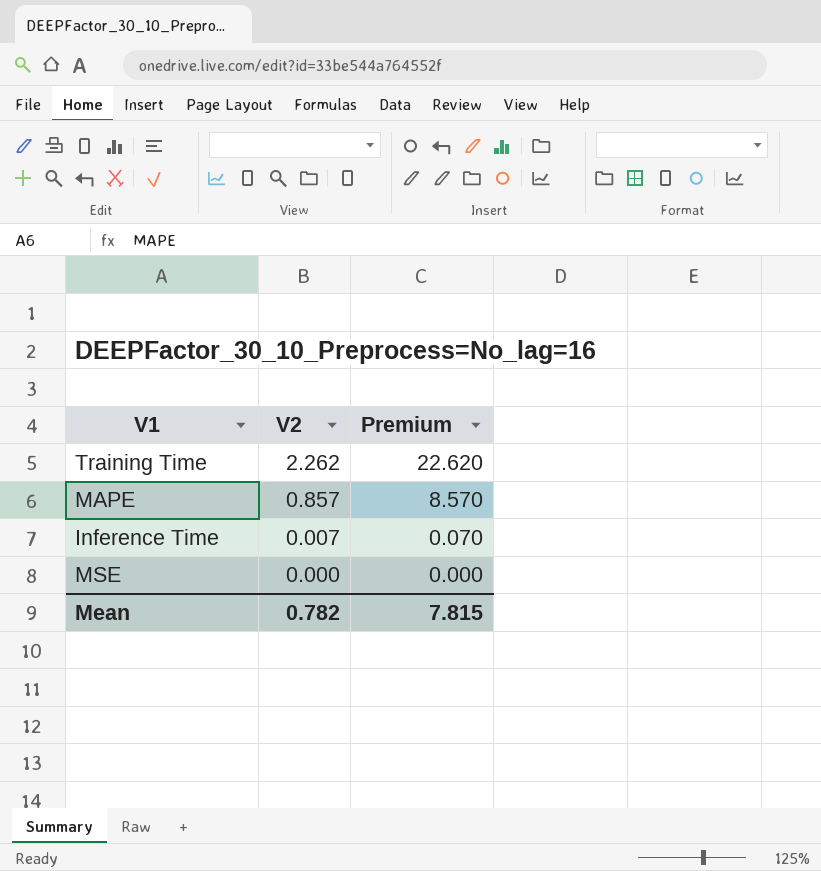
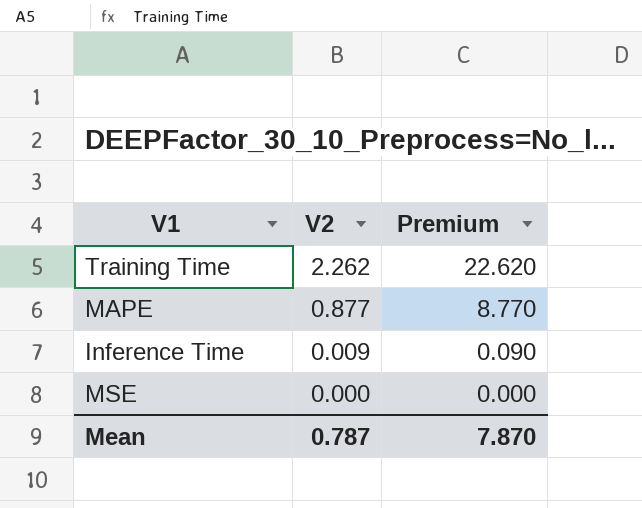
MAPE | V2: 0.857 -> 0.877
MAPE | Premium: 8.570 -> 8.770
Inference Time | V2: 0.007 -> 0.009
Inference Time | Premium: 0.070 -> 0.090
Mean | V2: 0.782 -> 0.787
Mean | Premium: 7.815 -> 7.870

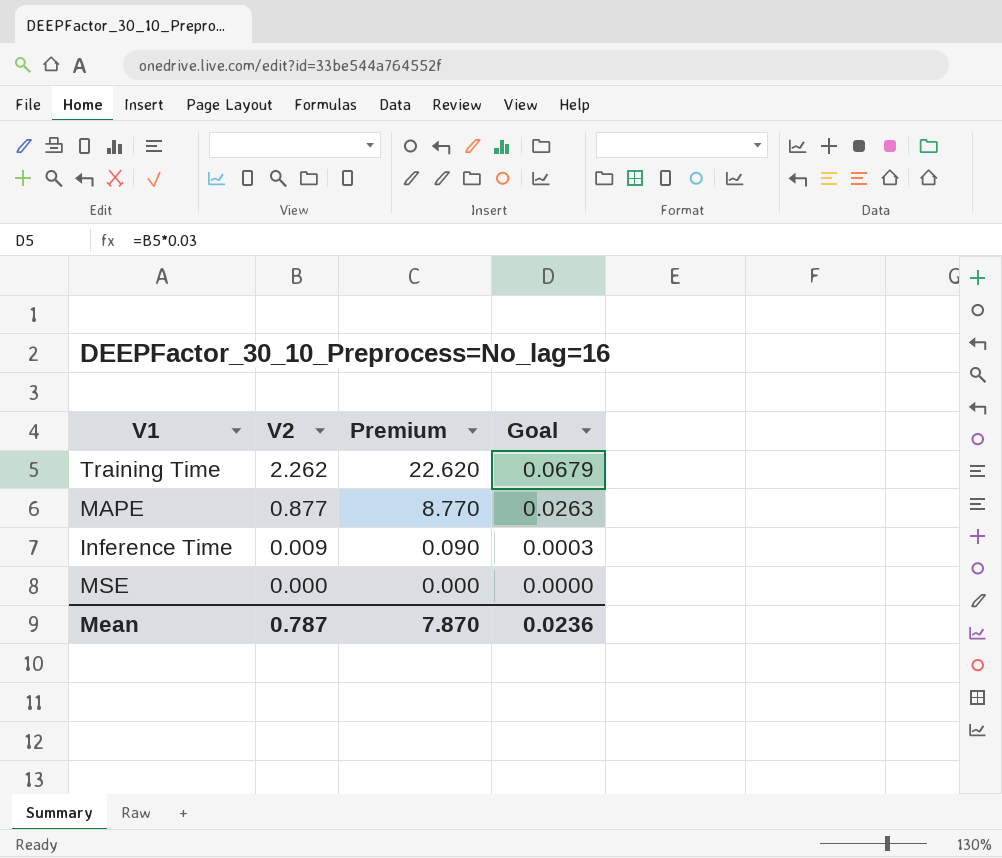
column Goal | formula: none -> [V2] * 0.03

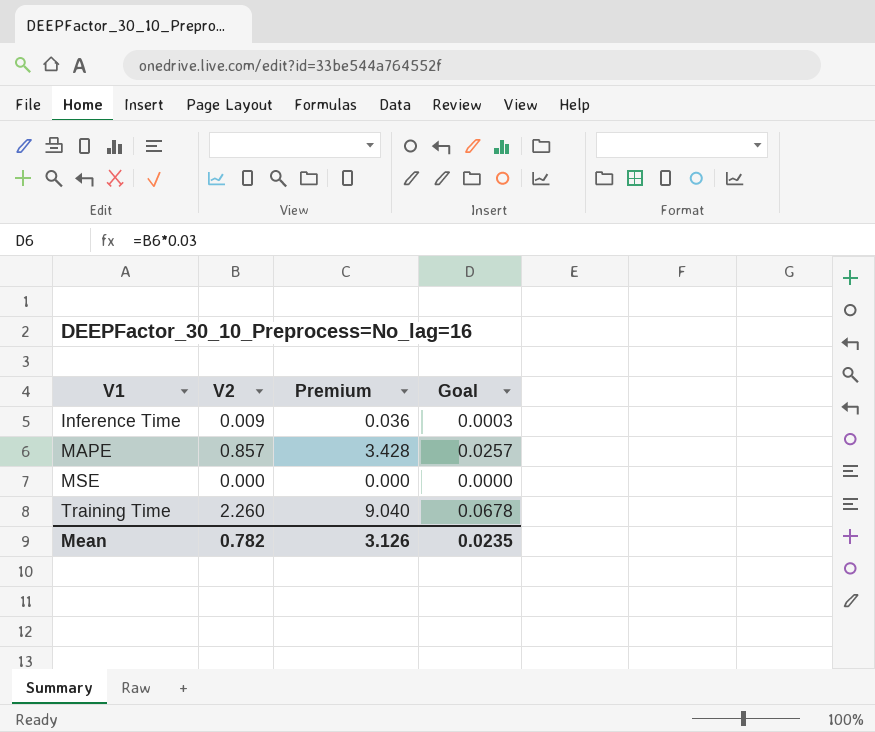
row order: V2 descending -> V1 ascending
column Premium | formula: [V2] * 10 -> [V2] * 4
MAPE | V2: 0.877 -> 0.857
MAPE | Goal: 0.0263 -> 0.0257
Training Time | V2: 2.262 -> 2.260
Training Time | Goal: 0.0679 -> 0.0678
Mean | V2: 0.787 -> 0.782
Mean | Premium: 7.870 -> 3.126
Mean | Goal: 0.0236 -> 0.0235

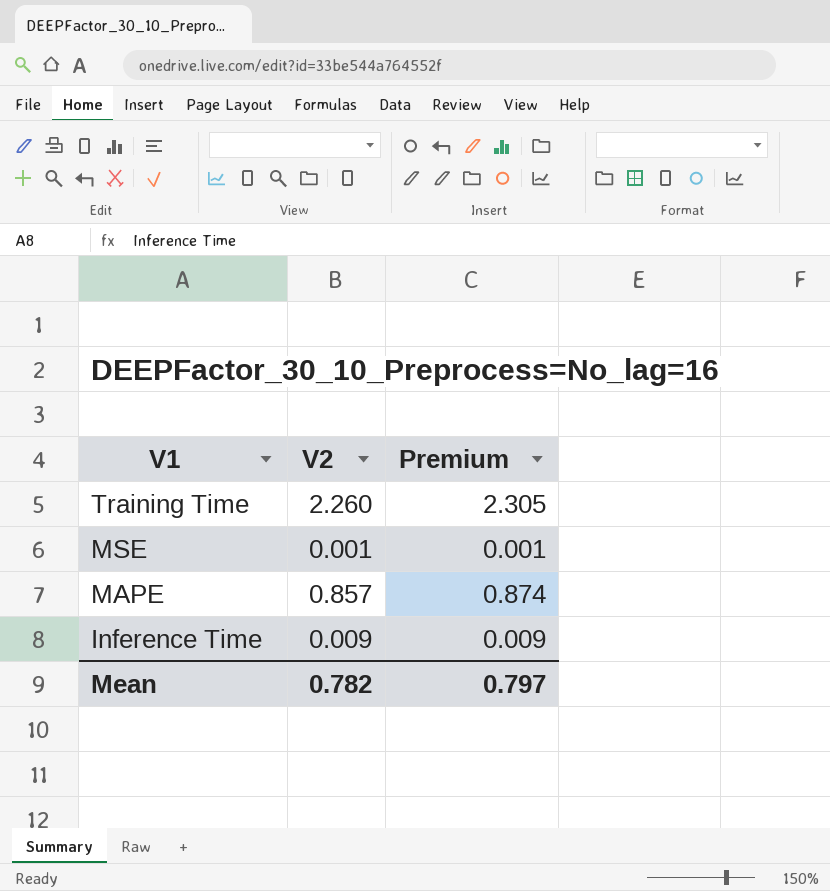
row order: V1 ascending -> V1 descending
column Goal | formula: [V2] * 0.03 -> none
column Premium | formula: [V2] * 4 -> [V2] * 1.02
MSE | V2: 0.000 -> 0.001
Mean | Premium: 3.126 -> 0.797

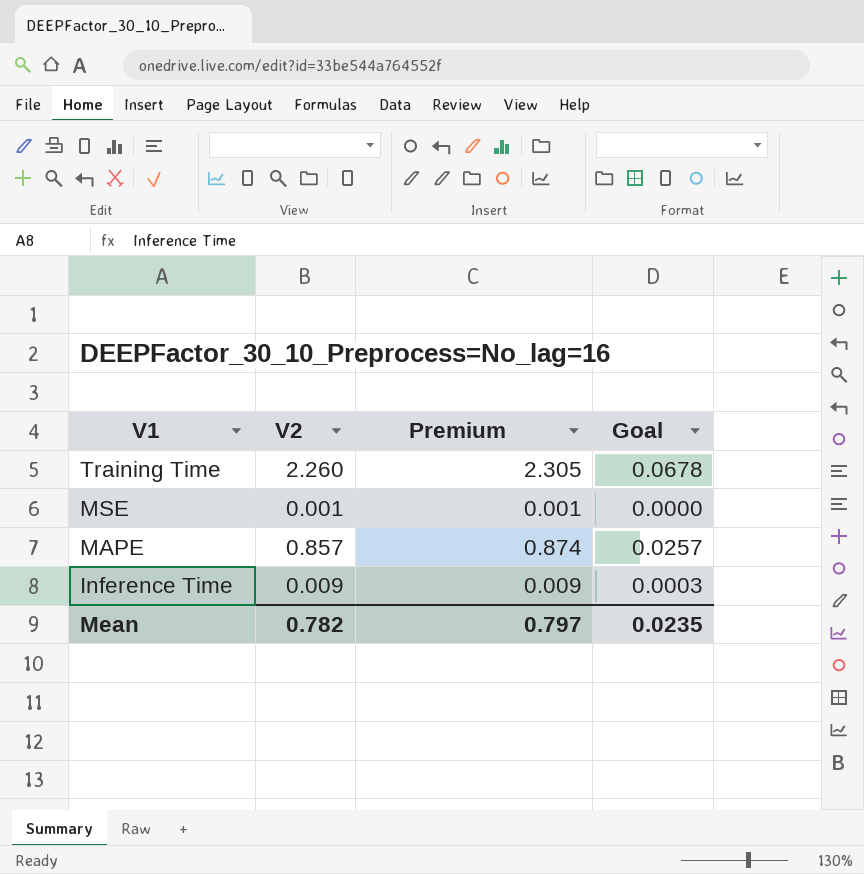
column Goal | formula: none -> [V2] * 0.03

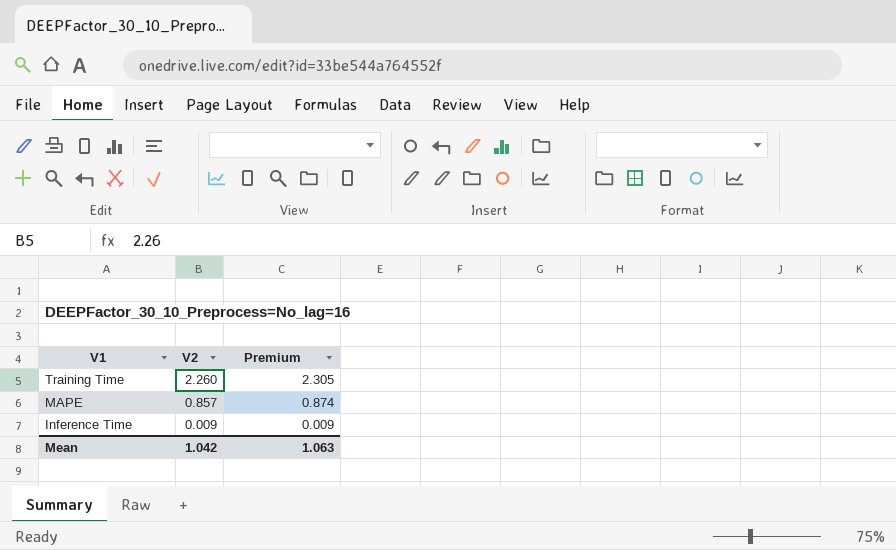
column Goal | formula: [V2] * 0.03 -> none
row MSE: 0.001 | 0.001 | 0.0000 -> none
Mean | V2: 0.782 -> 1.042
Mean | Premium: 0.797 -> 1.063

